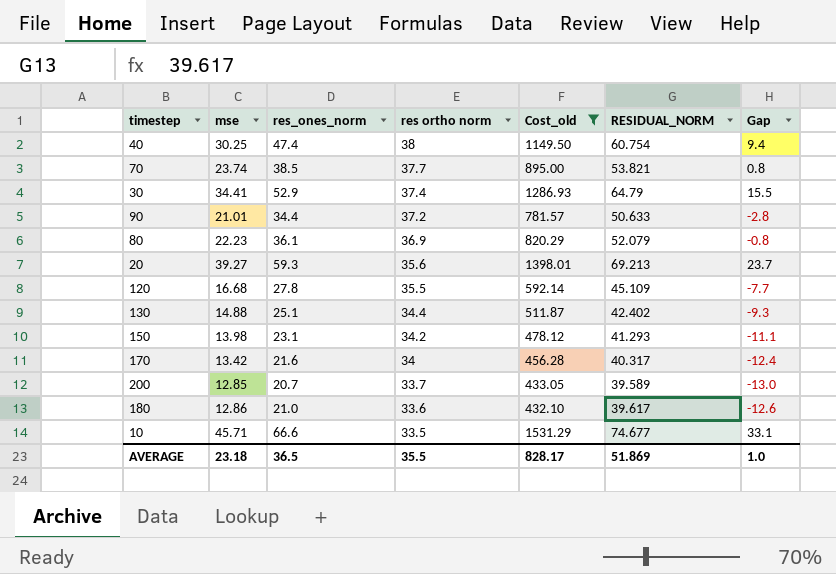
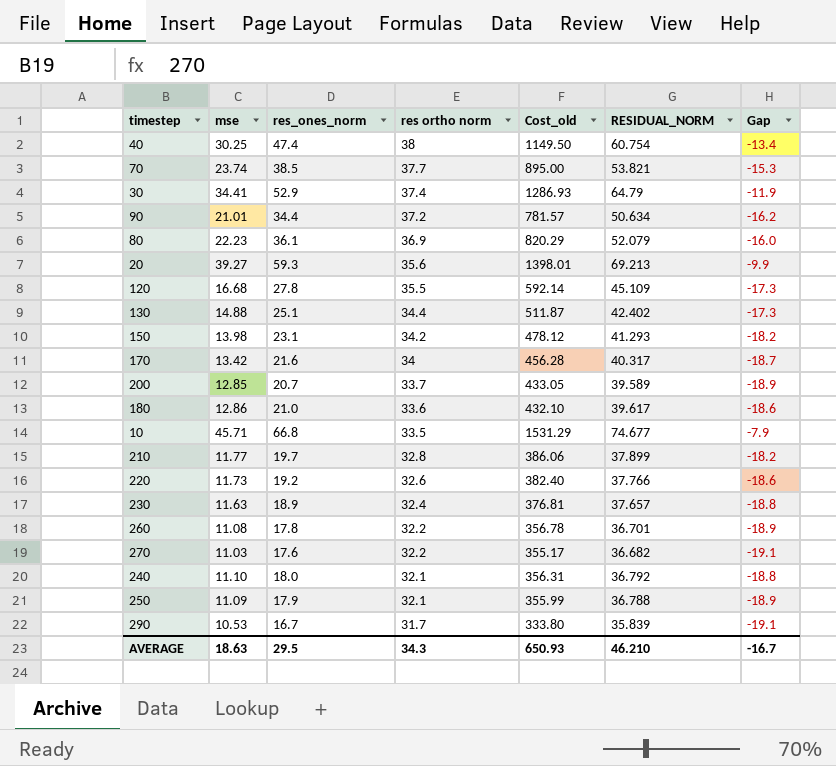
filter: Cost_old >= 432.10 -> none
column Gap | formula: [res_ones_norm] - [res ortho norm] -> [res_ones_norm] - [RESIDUAL_NORM]
90 | RESIDUAL_NORM: 50.633 -> 50.634
10 | res_ones_norm: 66.6 -> 66.8
AVERAGE | mse: 23.18 -> 18.63
AVERAGE | res_ones_norm: 36.5 -> 29.5
AVERAGE | res ortho norm: 35.5 -> 34.3
AVERAGE | Cost_old: 828.17 -> 650.93
AVERAGE | RESIDUAL_NORM: 51.869 -> 46.210
AVERAGE | Gap: 1.0 -> -16.7

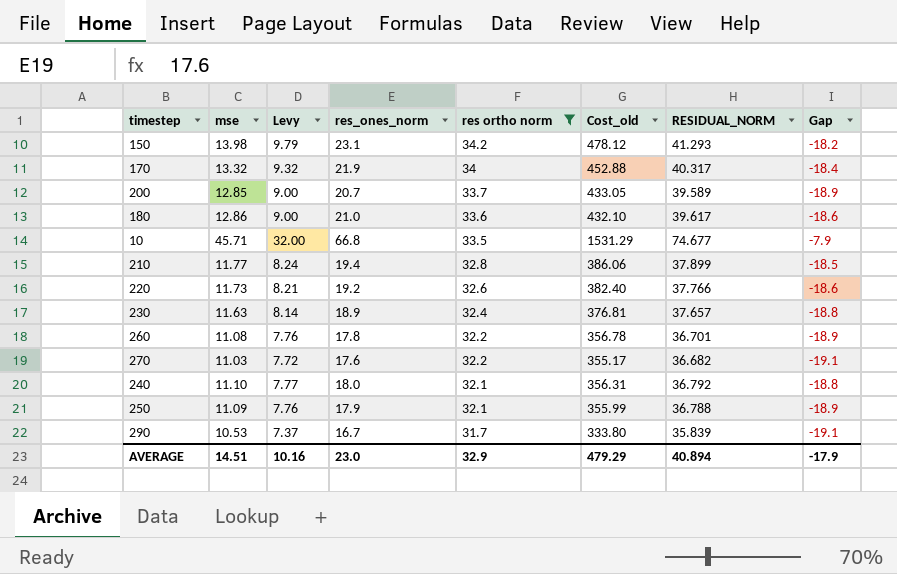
filter: none -> res ortho norm <= 34.2
column Levy | formula: none -> [mse] * 0.7
170 | mse: 13.42 -> 13.32
170 | res_ones_norm: 21.6 -> 21.9
170 | Cost_old: 456.28 -> 452.88
170 | Gap: -18.7 -> -18.4
210 | res_ones_norm: 19.7 -> 19.4
210 | Gap: -18.2 -> -18.5
AVERAGE | mse: 18.63 -> 14.51
AVERAGE | res_ones_norm: 29.5 -> 23.0
AVERAGE | res ortho norm: 34.3 -> 32.9
AVERAGE | Cost_old: 650.93 -> 479.29
AVERAGE | RESIDUAL_NORM: 46.210 -> 40.894
AVERAGE | Gap: -16.7 -> -17.9

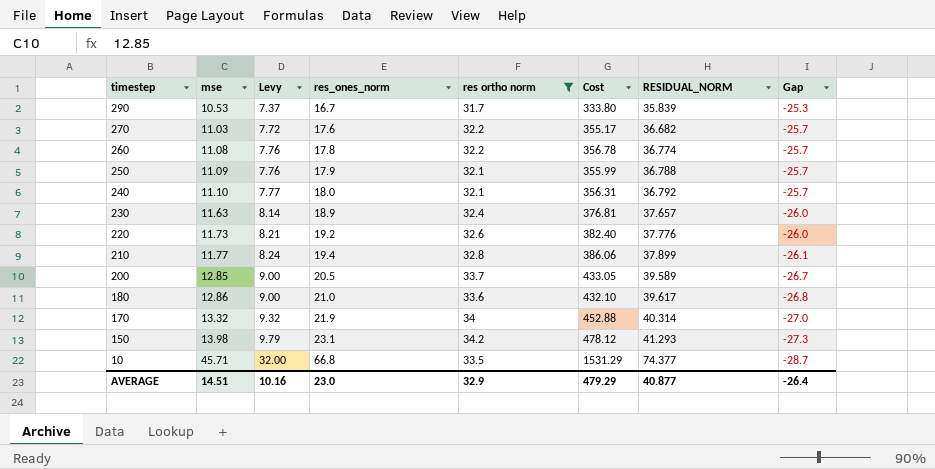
row order: res ortho norm descending -> timestep descending
column name: Cost_old -> Cost
column Gap | formula: [res_ones_norm] - [RESIDUAL_NORM] -> [mse] - [RESIDUAL_NORM]
260 | RESIDUAL_NORM: 36.701 -> 36.774
220 | RESIDUAL_NORM: 37.766 -> 37.776
200 | res_ones_norm: 20.7 -> 20.5
170 | RESIDUAL_NORM: 40.317 -> 40.314
10 | RESIDUAL_NORM: 74.677 -> 74.377
AVERAGE | RESIDUAL_NORM: 40.894 -> 40.877
AVERAGE | Gap: -17.9 -> -26.4

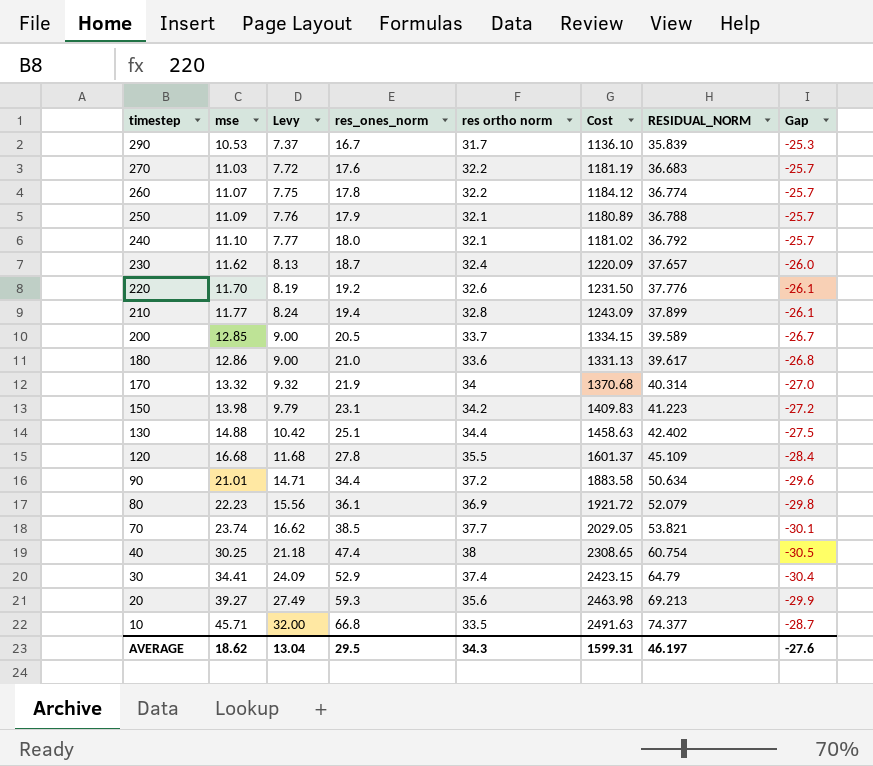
filter: res ortho norm <= 34.2 -> none
column Cost | formula: [mse] * [res ortho norm] -> [res ortho norm] * [RESIDUAL_NORM]
270 | RESIDUAL_NORM: 36.682 -> 36.683
260 | mse: 11.08 -> 11.07
260 | Levy: 7.76 -> 7.75
230 | mse: 11.63 -> 11.62
230 | Levy: 8.14 -> 8.13
230 | res_ones_norm: 18.9 -> 18.7
220 | mse: 11.73 -> 11.70
220 | Levy: 8.21 -> 8.19
220 | Gap: -26.0 -> -26.1
150 | RESIDUAL_NORM: 41.293 -> 41.223
150 | Gap: -27.3 -> -27.2
AVERAGE | mse: 14.51 -> 18.62
AVERAGE | Levy: 10.16 -> 13.04
AVERAGE | res_ones_norm: 23.0 -> 29.5
AVERAGE | res ortho norm: 32.9 -> 34.3
AVERAGE | Cost: 479.29 -> 1599.31
AVERAGE | RESIDUAL_NORM: 40.877 -> 46.197
AVERAGE | Gap: -26.4 -> -27.6

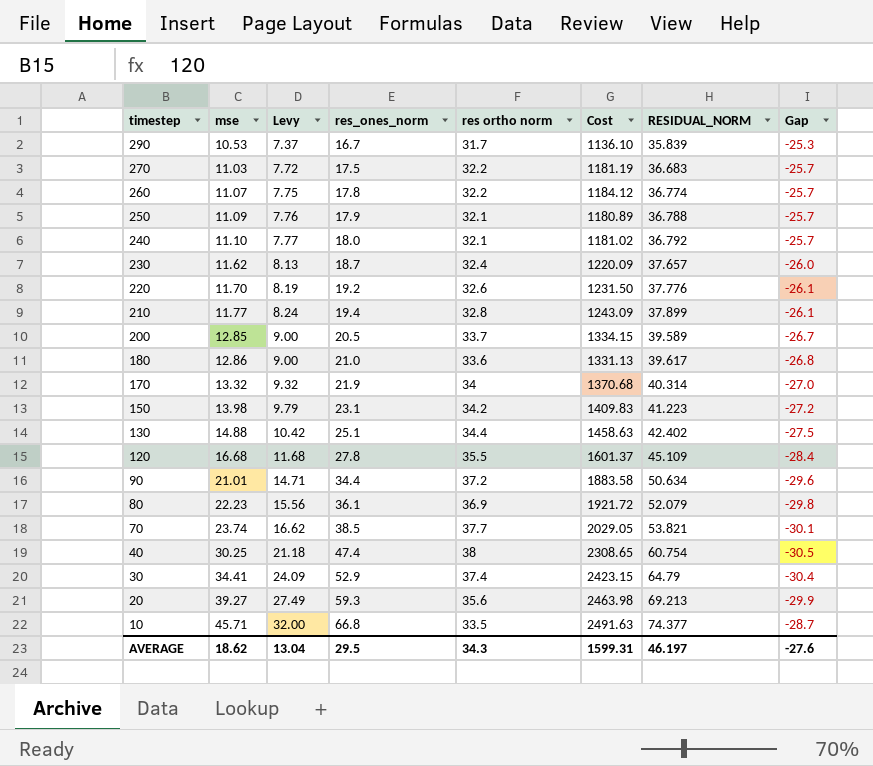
270 | res_ones_norm: 17.6 -> 17.5

